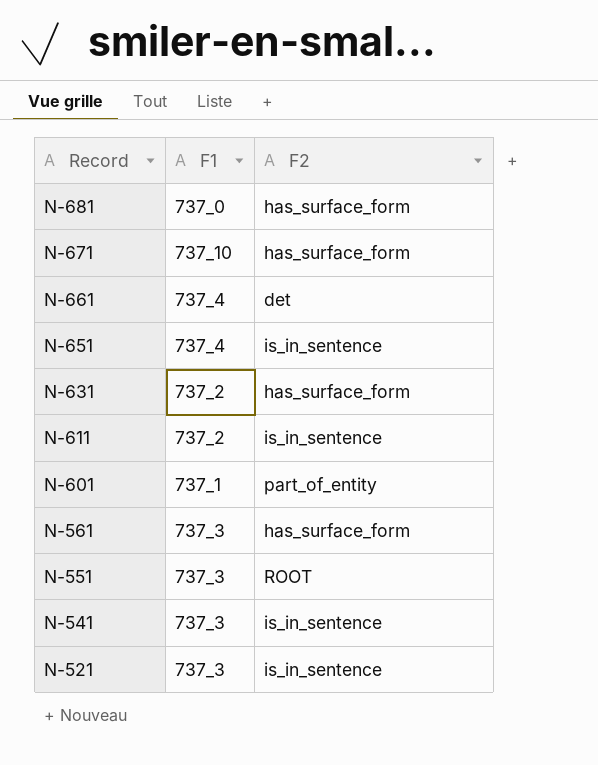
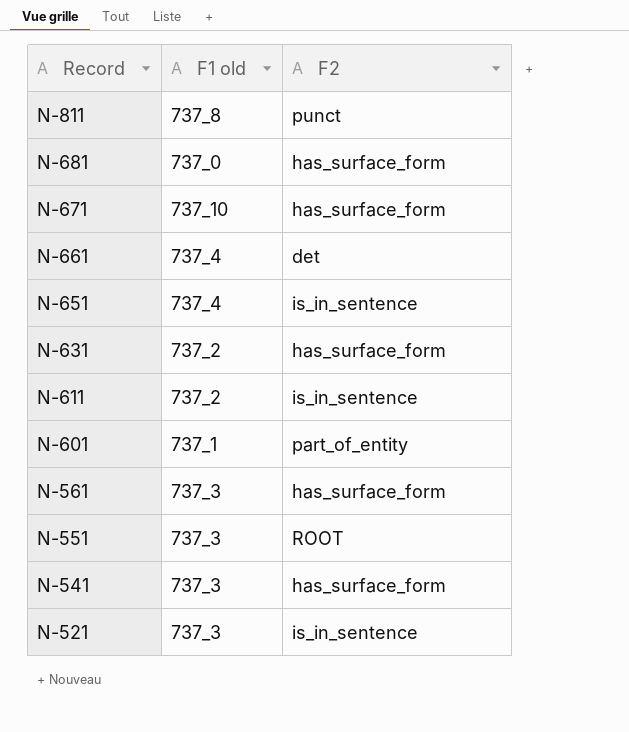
column name: F1 -> F1 old
row N-811: none -> 737_8 | punct
N-541 | F2: is_in_sentence -> has_surface_form

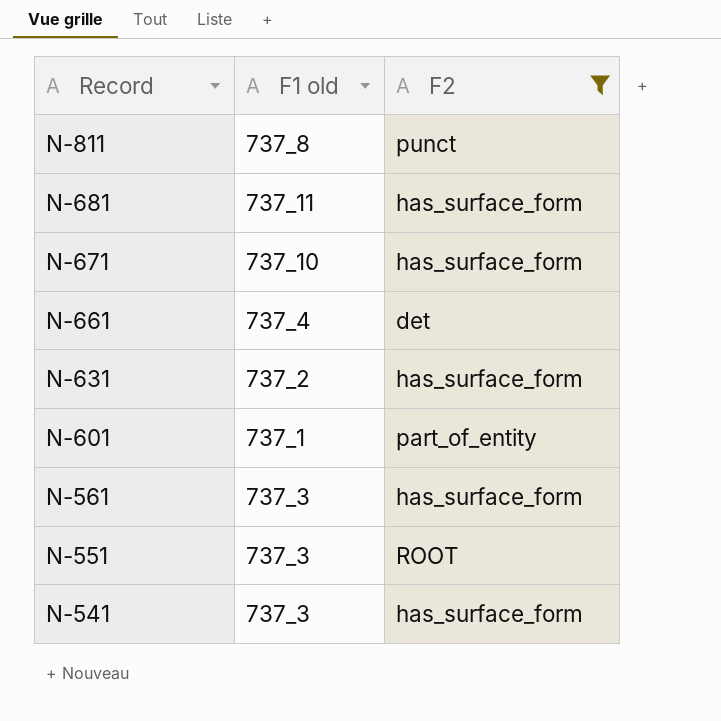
filter: none -> F2 != is_in_sentence
N-681 | F1 old: 737_0 -> 737_11

